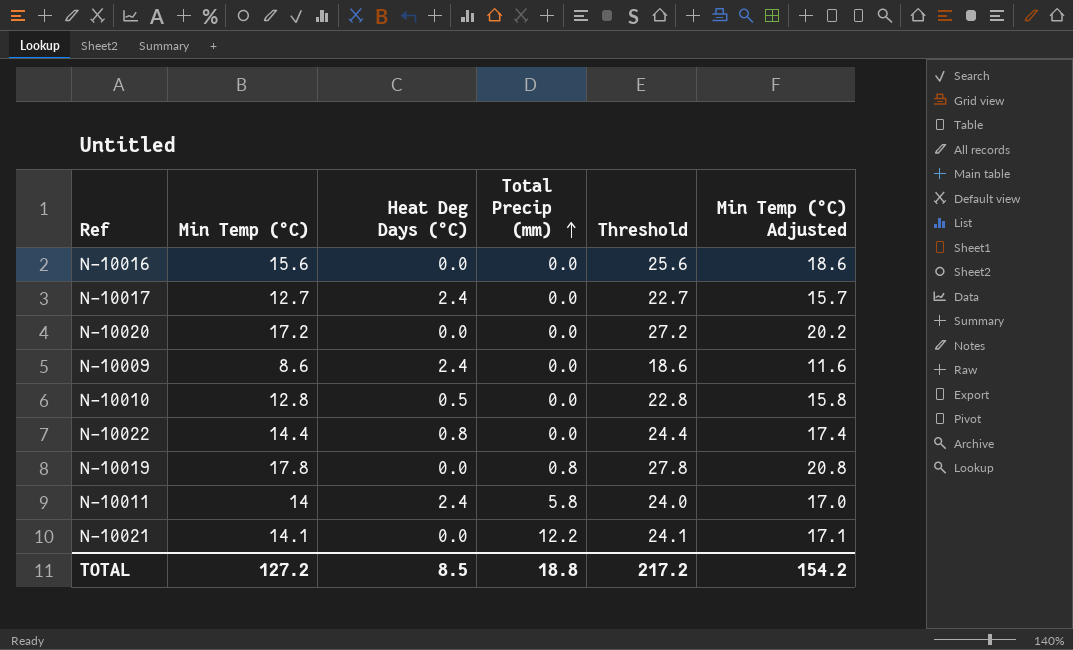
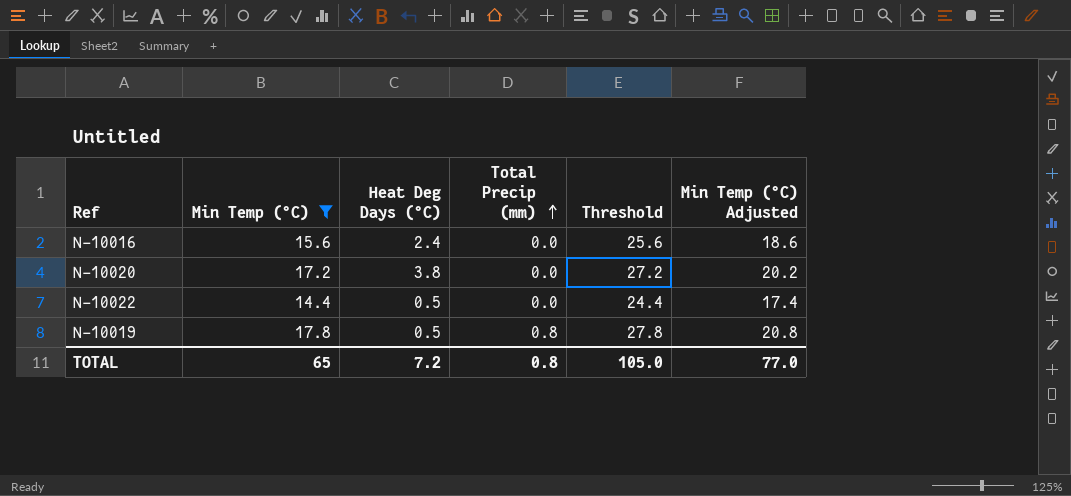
filter: none -> Min Temp (°C) >= 14.4
N-10016 | Heat Deg Days (°C): 0.0 -> 2.4
N-10020 | Heat Deg Days (°C): 0.0 -> 3.8
N-10022 | Heat Deg Days (°C): 0.8 -> 0.5
N-10019 | Heat Deg Days (°C): 0.0 -> 0.5
TOTAL | Min Temp (°C): 127.2 -> 65
TOTAL | Heat Deg Days (°C): 8.5 -> 7.2
TOTAL | Total Precip (mm): 18.8 -> 0.8
TOTAL | Threshold: 217.2 -> 105.0
TOTAL | Min Temp (°C) Adjusted: 154.2 -> 77.0

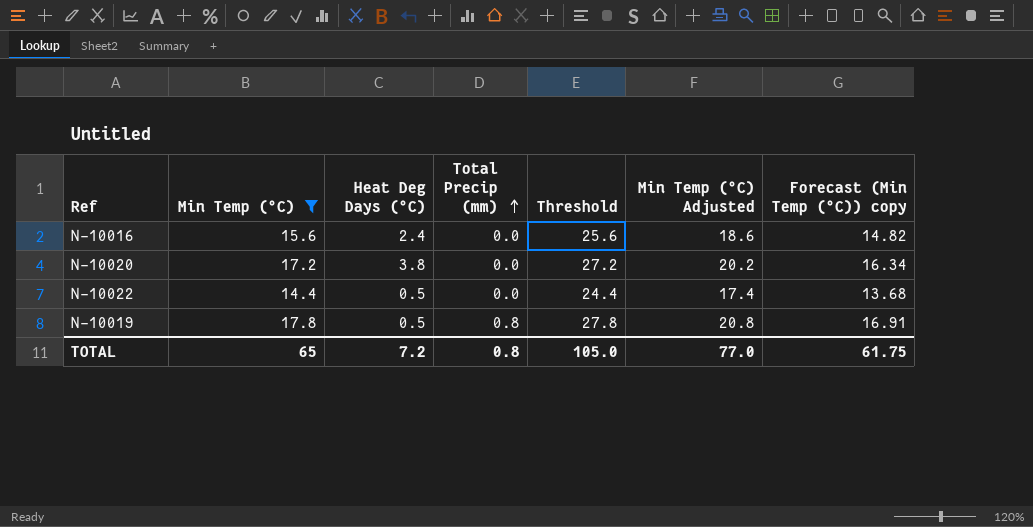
column Forecast (Min Temp (°C)) copy | formula: none -> [Min Temp (°C)] * 0.95

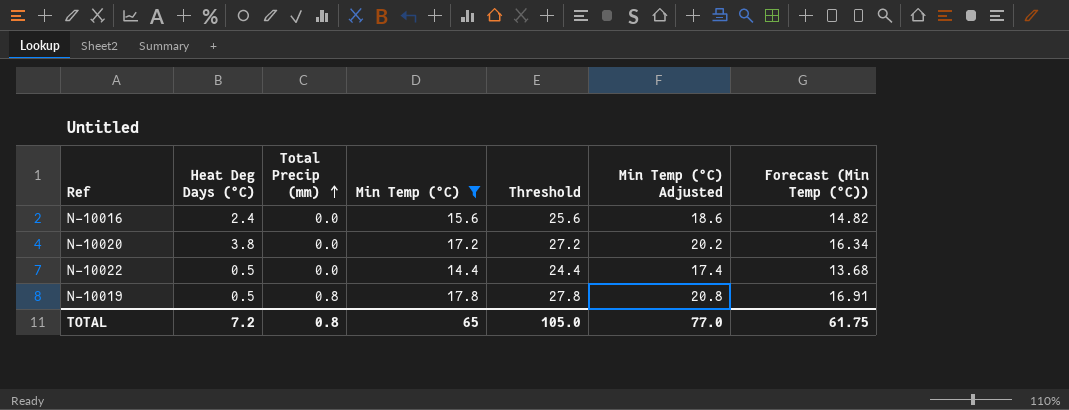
column Min Temp (°C) | position: 2 -> 4
column name: Forecast (Min Temp (°C)) copy -> Forecast (Min Temp (°C))

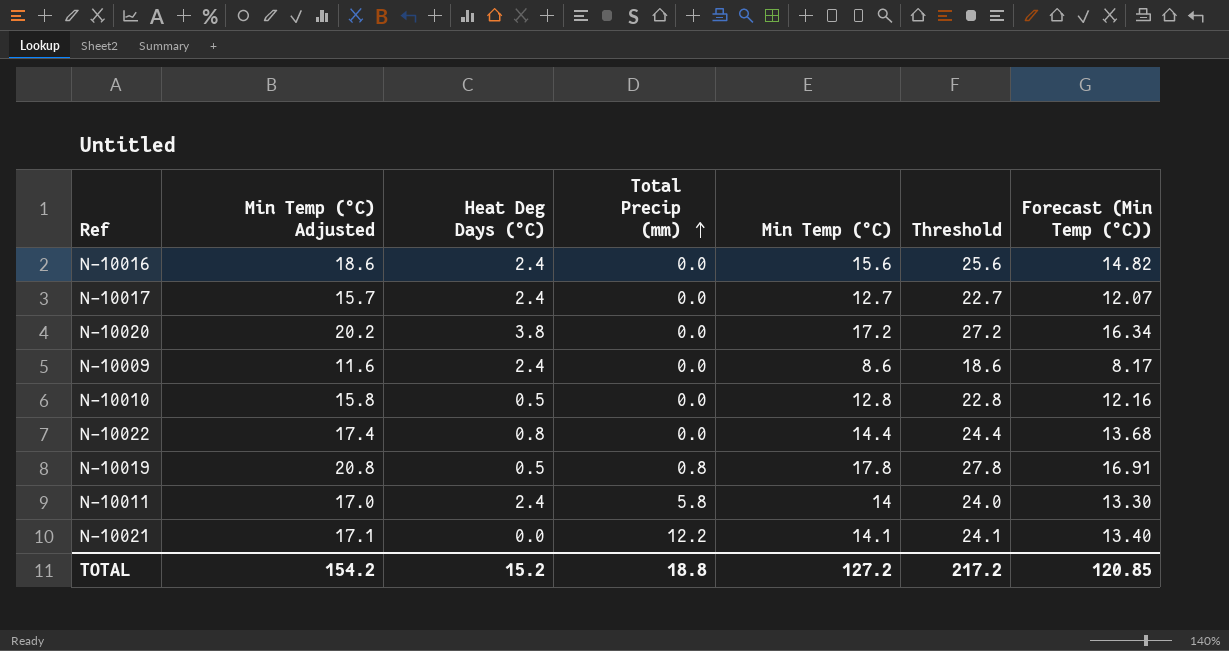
filter: Min Temp (°C) >= 14.4 -> none
column Min Temp (°C) Adjusted | position: 6 -> 2
N-10022 | Heat Deg Days (°C): 0.5 -> 0.8
TOTAL | Min Temp (°C) Adjusted: 77.0 -> 154.2
TOTAL | Heat Deg Days (°C): 7.2 -> 15.2
TOTAL | Total Precip (mm): 0.8 -> 18.8
TOTAL | Min Temp (°C): 65 -> 127.2
TOTAL | Threshold: 105.0 -> 217.2
TOTAL | Forecast (Min Temp (°C)): 61.75 -> 120.85

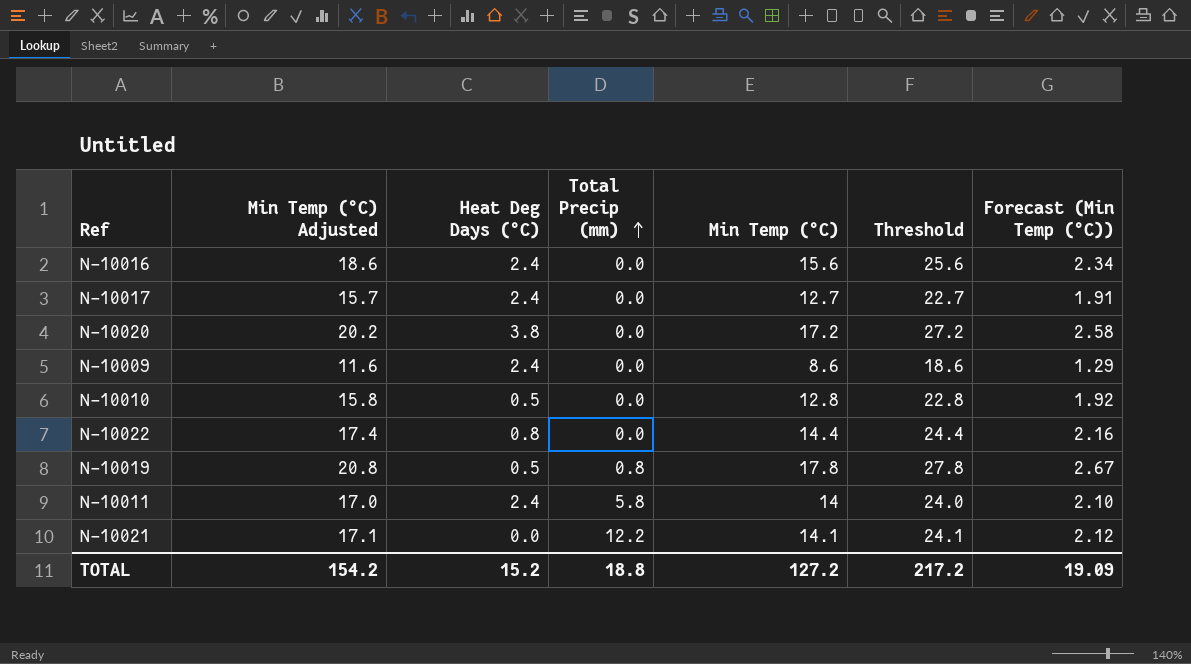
column Forecast (Min Temp (°C)) | formula: [Min Temp (°C)] * 0.95 -> [Min Temp (°C)] * 0.15
TOTAL | Forecast (Min Temp (°C)): 120.85 -> 19.09

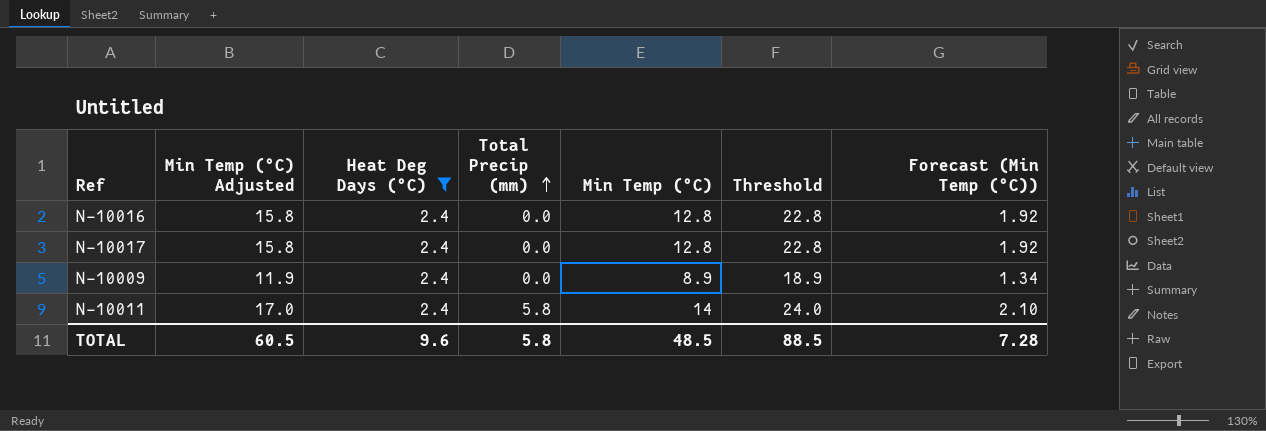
filter: none -> Heat Deg Days (°C) = 2.4
N-10016 | Min Temp (°C) Adjusted: 18.6 -> 15.8
N-10016 | Min Temp (°C): 15.6 -> 12.8
N-10016 | Threshold: 25.6 -> 22.8
N-10016 | Forecast (Min Temp (°C)): 2.34 -> 1.92
N-10017 | Min Temp (°C) Adjusted: 15.7 -> 15.8
N-10017 | Min Temp (°C): 12.7 -> 12.8
N-10017 | Threshold: 22.7 -> 22.8
N-10017 | Forecast (Min Temp (°C)): 1.91 -> 1.92
N-10009 | Min Temp (°C) Adjusted: 11.6 -> 11.9
N-10009 | Min Temp (°C): 8.6 -> 8.9
N-10009 | Threshold: 18.6 -> 18.9
N-10009 | Forecast (Min Temp (°C)): 1.29 -> 1.34
TOTAL | Min Temp (°C) Adjusted: 154.2 -> 60.5
TOTAL | Heat Deg Days (°C): 15.2 -> 9.6
TOTAL | Total Precip (mm): 18.8 -> 5.8
TOTAL | Min Temp (°C): 127.2 -> 48.5
TOTAL | Threshold: 217.2 -> 88.5
TOTAL | Forecast (Min Temp (°C)): 19.09 -> 7.28

